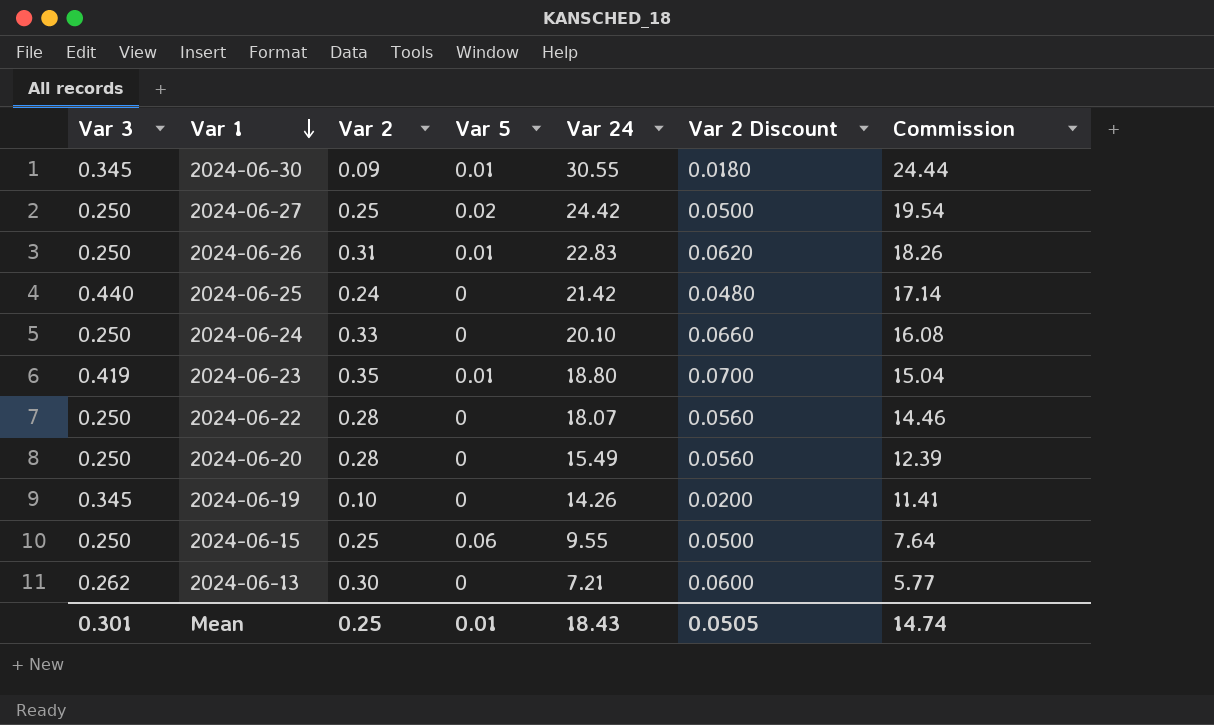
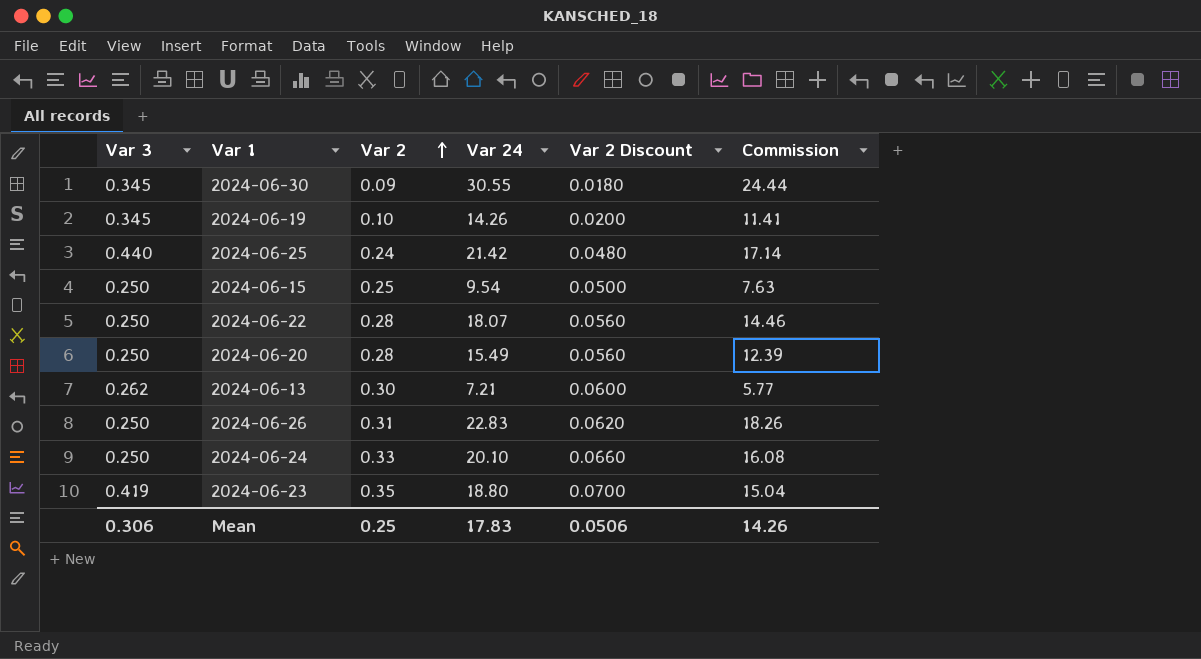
row order: Var 1 descending -> Var 2 ascending
column Var 5 | position: 4 -> none
row 2024-06-27: 0.250 | 0.25 | 0.02 | 24.42 | 0.0500 | 19.54 -> none
2024-06-15 | Var 24: 9.55 -> 9.54
2024-06-15 | Commission: 7.64 -> 7.63
Mean | Var 3: 0.301 -> 0.306
Mean | Var 24: 18.43 -> 17.83
Mean | Var 2 Discount: 0.0505 -> 0.0506
Mean | Commission: 14.74 -> 14.26

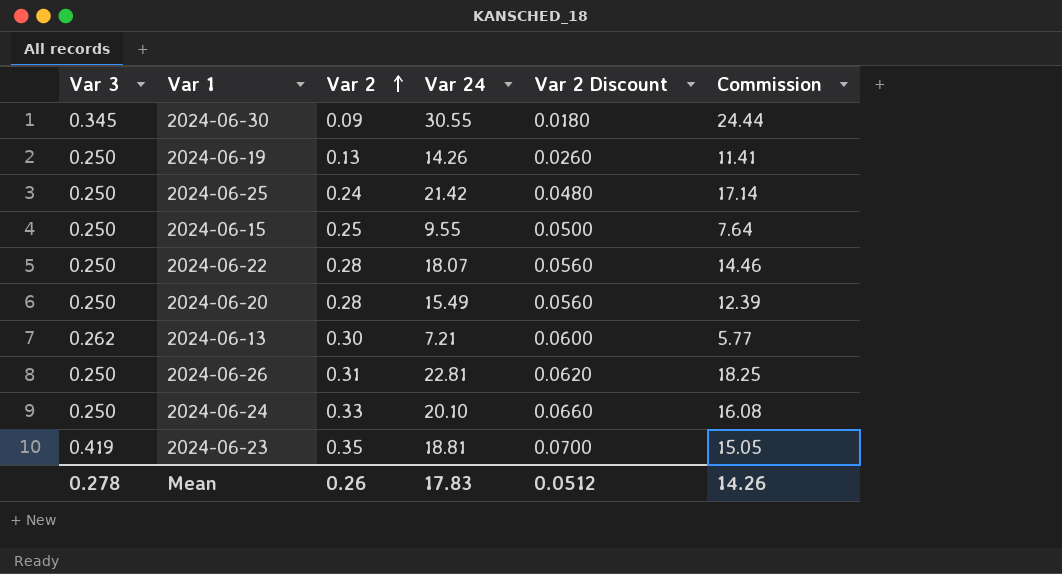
2024-06-19 | Var 3: 0.345 -> 0.250
2024-06-19 | Var 2: 0.10 -> 0.13
2024-06-19 | Var 2 Discount: 0.0200 -> 0.0260
2024-06-25 | Var 3: 0.440 -> 0.250
2024-06-15 | Var 24: 9.54 -> 9.55
2024-06-15 | Commission: 7.63 -> 7.64
2024-06-26 | Var 24: 22.83 -> 22.81
2024-06-26 | Commission: 18.26 -> 18.25
2024-06-23 | Var 24: 18.80 -> 18.81
2024-06-23 | Commission: 15.04 -> 15.05
Mean | Var 3: 0.306 -> 0.278
Mean | Var 2: 0.25 -> 0.26
Mean | Var 2 Discount: 0.0506 -> 0.0512

